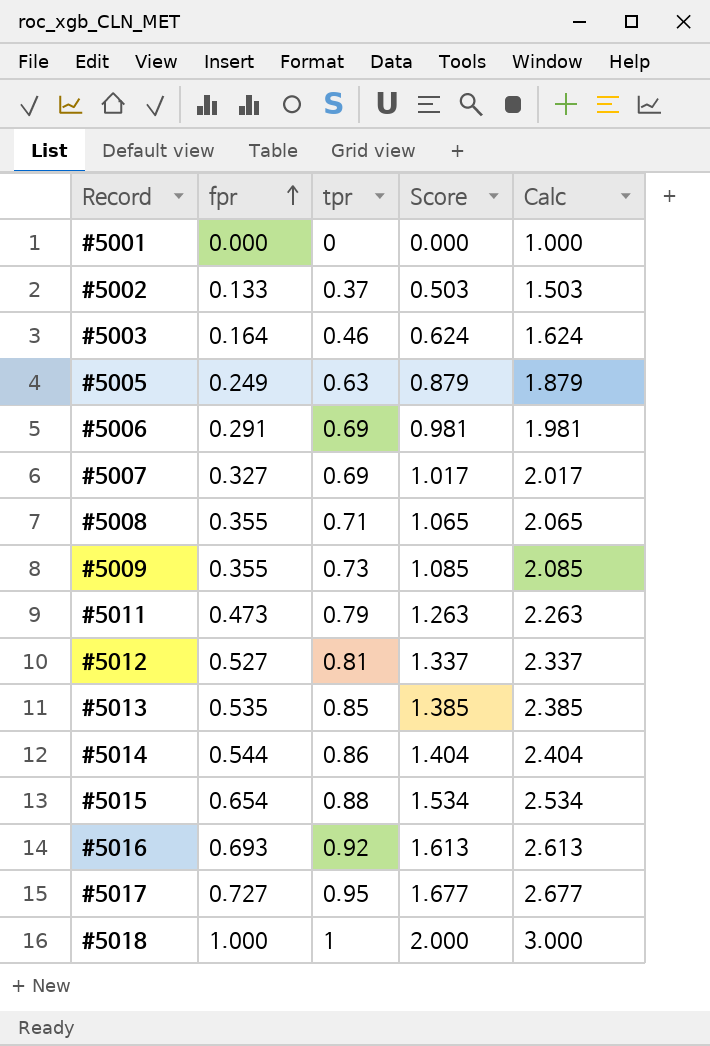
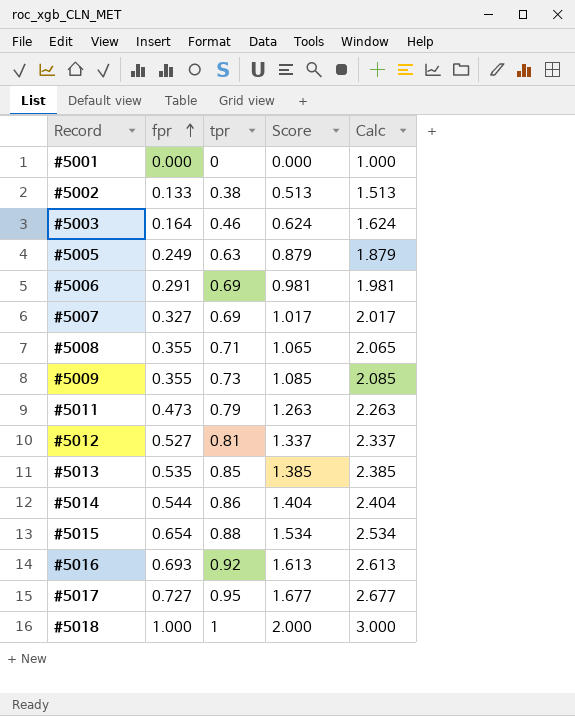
#5002 | tpr: 0.37 -> 0.38
#5002 | Score: 0.503 -> 0.513
#5002 | Calc: 1.503 -> 1.513

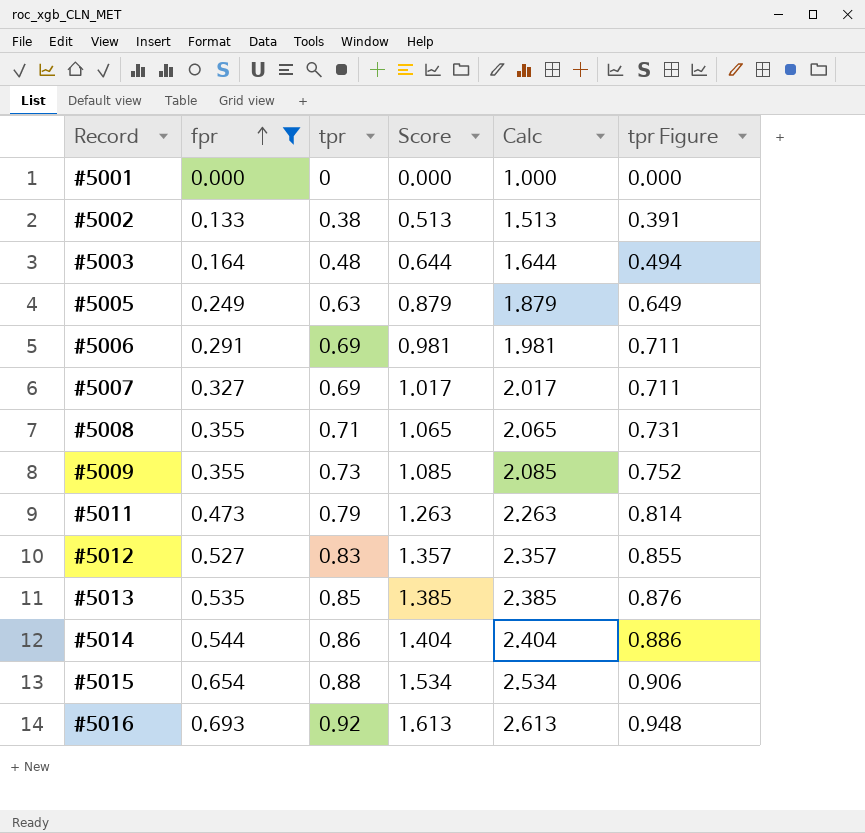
filter: none -> fpr <= 0.693
column tpr Figure | formula: none -> [tpr] * 1.03
#5003 | tpr: 0.46 -> 0.48
#5003 | Score: 0.624 -> 0.644
#5003 | Calc: 1.624 -> 1.644
#5012 | tpr: 0.81 -> 0.83
#5012 | Score: 1.337 -> 1.357
#5012 | Calc: 2.337 -> 2.357

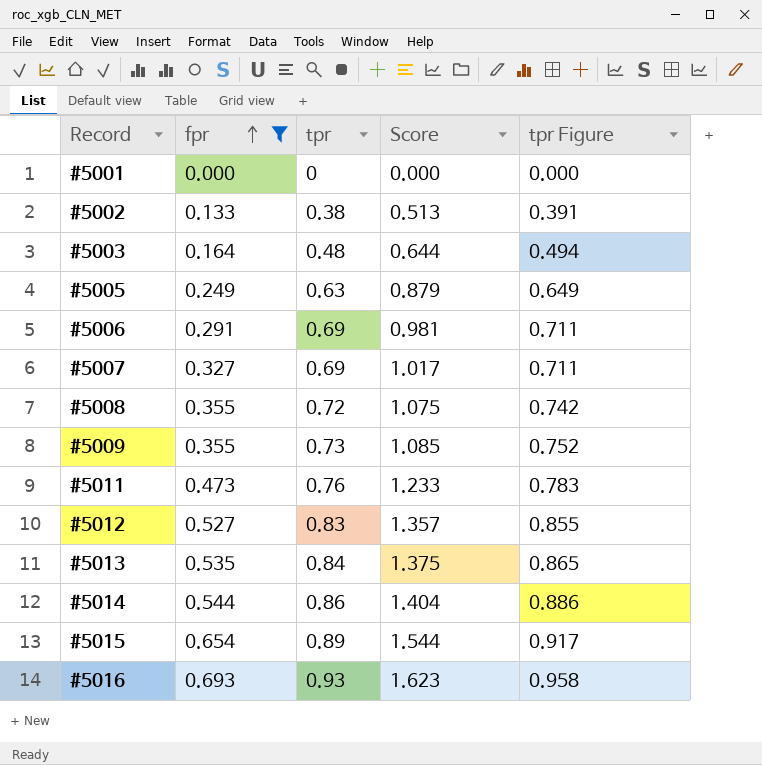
column Calc | formula: [Score] + 1 -> none
#5008 | tpr: 0.71 -> 0.72
#5008 | Score: 1.065 -> 1.075
#5008 | tpr Figure: 0.731 -> 0.742
#5011 | tpr: 0.79 -> 0.76
#5011 | Score: 1.263 -> 1.233
#5011 | tpr Figure: 0.814 -> 0.783
#5013 | tpr: 0.85 -> 0.84
#5013 | Score: 1.385 -> 1.375
#5013 | tpr Figure: 0.876 -> 0.865
#5015 | tpr: 0.88 -> 0.89
#5015 | Score: 1.534 -> 1.544
#5015 | tpr Figure: 0.906 -> 0.917
#5016 | tpr: 0.92 -> 0.93
#5016 | Score: 1.613 -> 1.623
#5016 | tpr Figure: 0.948 -> 0.958

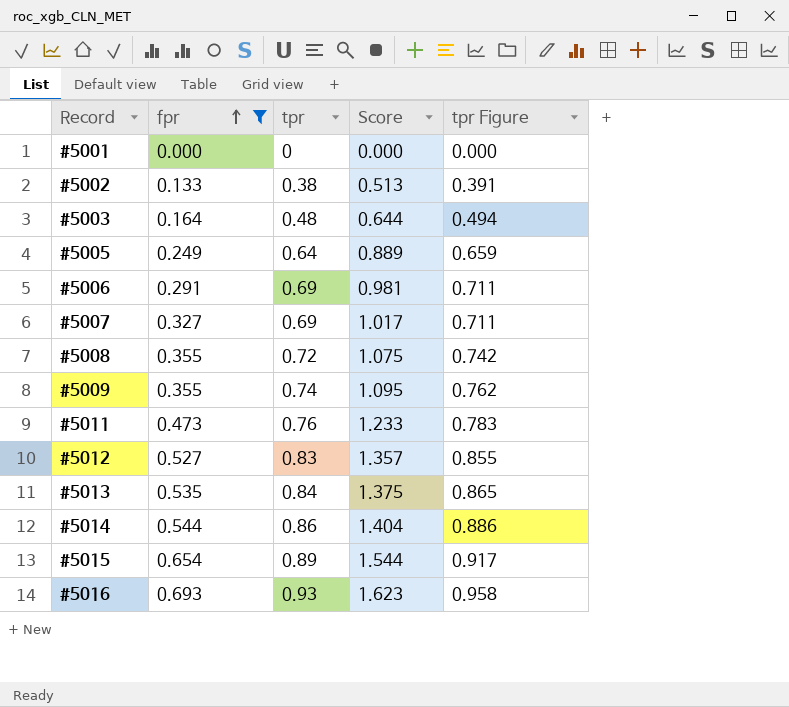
#5005 | tpr: 0.63 -> 0.64
#5005 | Score: 0.879 -> 0.889
#5005 | tpr Figure: 0.649 -> 0.659
#5009 | tpr: 0.73 -> 0.74
#5009 | Score: 1.085 -> 1.095
#5009 | tpr Figure: 0.752 -> 0.762

